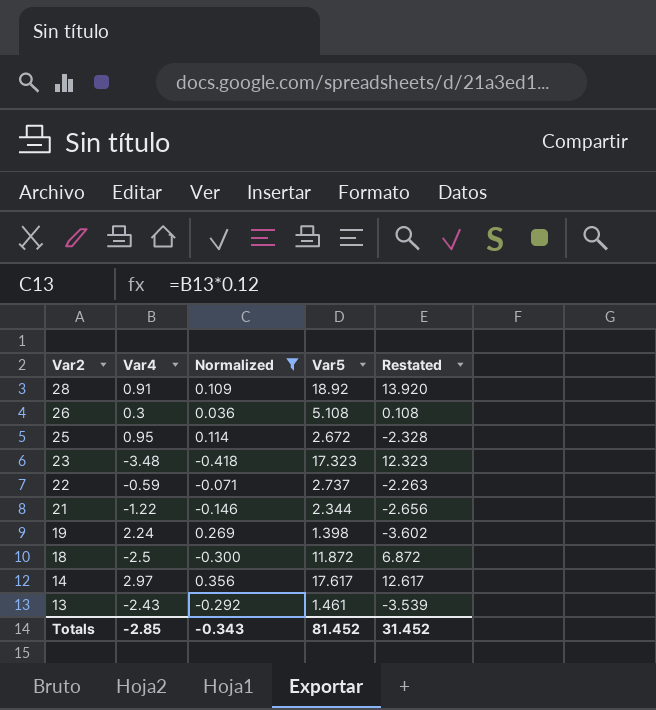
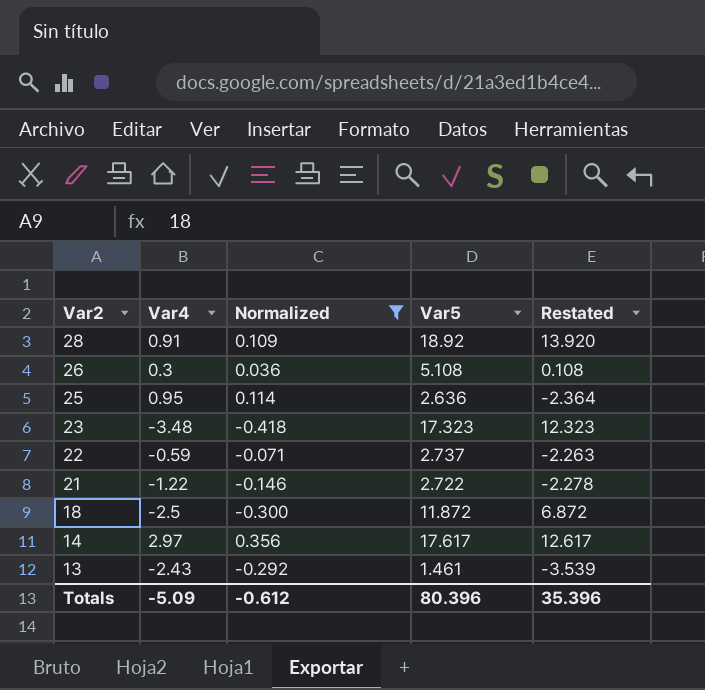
row 19: 2.24 | 0.269 | 1.398 | -3.602 -> none
25 | Var5: 2.672 -> 2.636
25 | Restated: -2.328 -> -2.364
21 | Var5: 2.344 -> 2.722
21 | Restated: -2.656 -> -2.278
Totals | Var4: -2.85 -> -5.09
Totals | Normalized: -0.343 -> -0.612
Totals | Var5: 81.452 -> 80.396
Totals | Restated: 31.452 -> 35.396

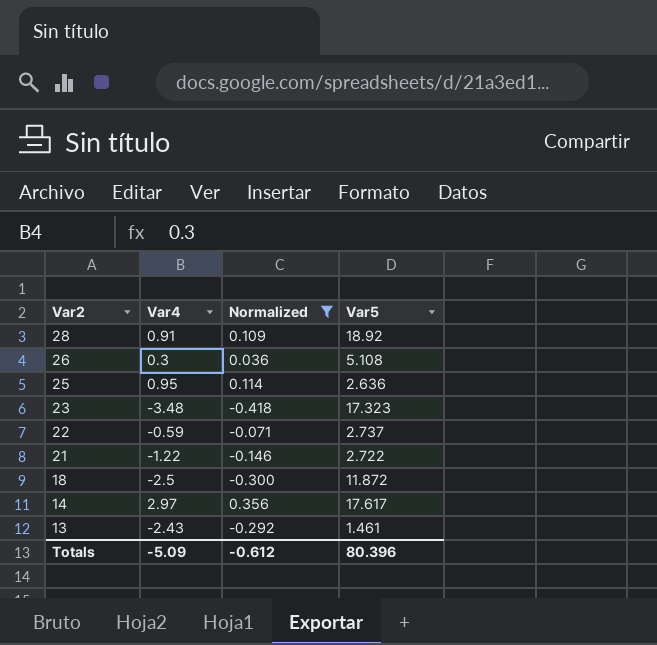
column Restated | formula: [Var5] - 5 -> none

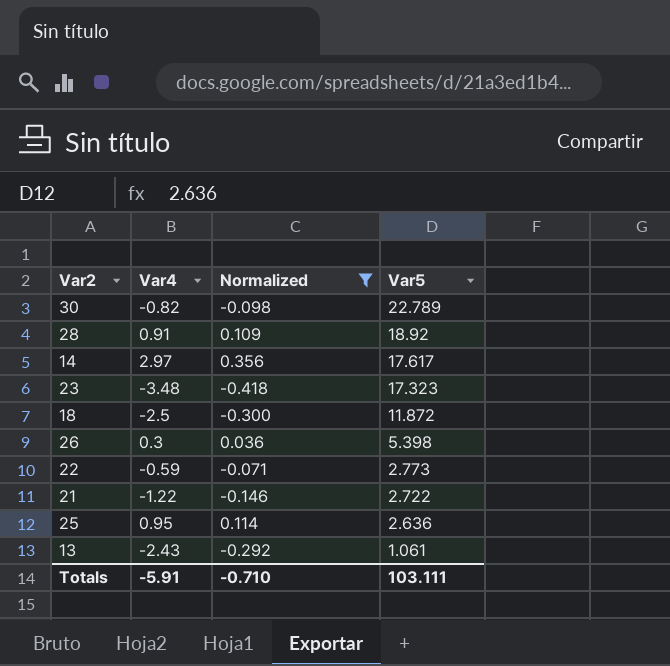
row order: Var2 descending -> Var5 descending
row 30: none -> -0.82 | -0.098 | 22.789
26 | Var5: 5.108 -> 5.398
22 | Var5: 2.737 -> 2.773
13 | Var5: 1.461 -> 1.061
Totals | Var4: -5.09 -> -5.91
Totals | Normalized: -0.612 -> -0.710
Totals | Var5: 80.396 -> 103.111

